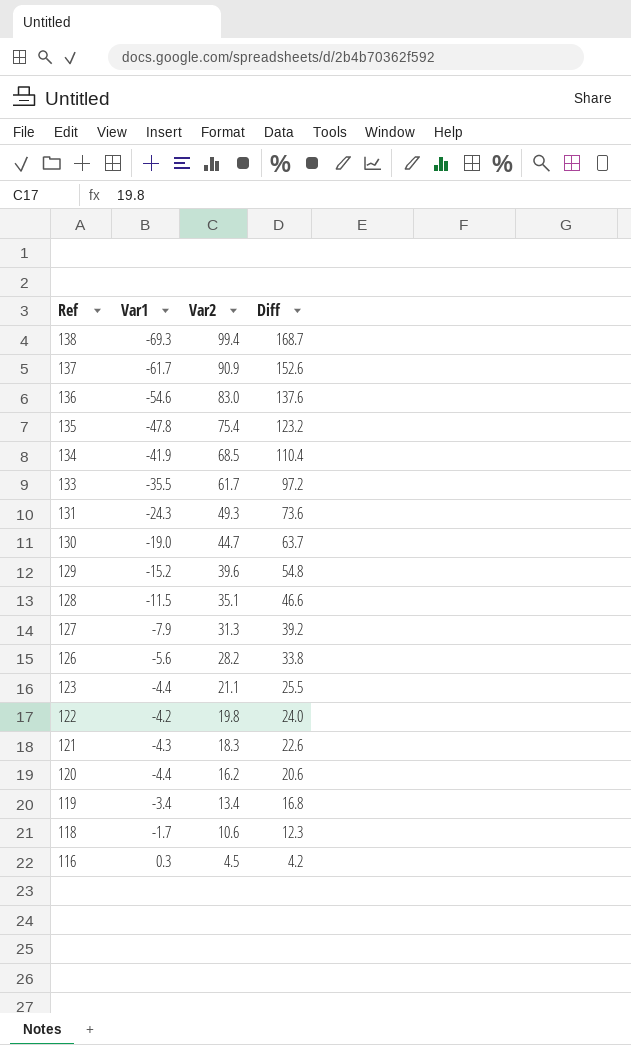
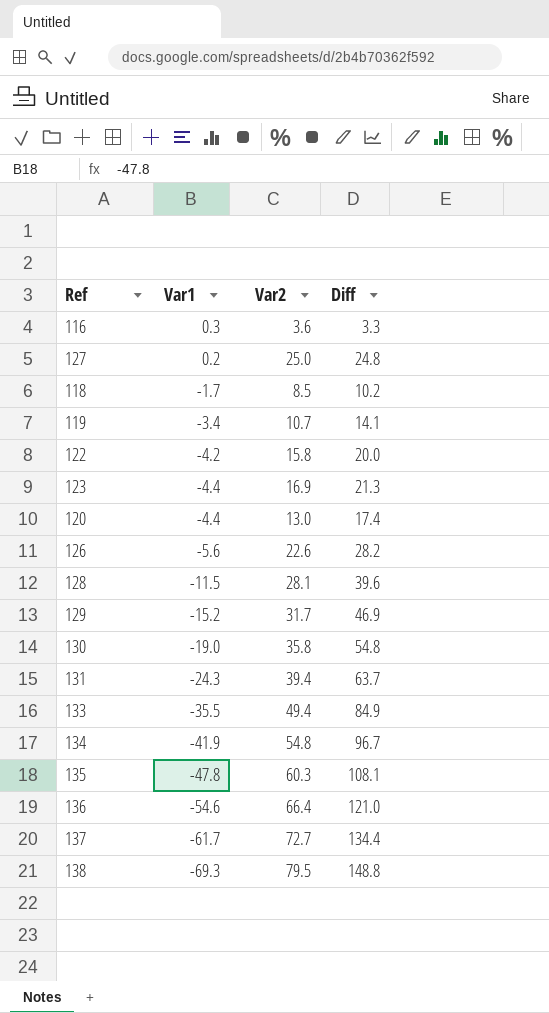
row order: Ref descending -> Var1 descending
row 121: -4.3 | 18.3 | 22.6 -> none
116 | Var2: 4.5 -> 3.6
116 | Diff: 4.2 -> 3.3
127 | Var1: -7.9 -> 0.2
127 | Var2: 31.3 -> 25.0
127 | Diff: 39.2 -> 24.8
118 | Var2: 10.6 -> 8.5
118 | Diff: 12.3 -> 10.2
119 | Var2: 13.4 -> 10.7
119 | Diff: 16.8 -> 14.1
122 | Var2: 19.8 -> 15.8
122 | Diff: 24.0 -> 20.0
123 | Var2: 21.1 -> 16.9
123 | Diff: 25.5 -> 21.3
120 | Var2: 16.2 -> 13.0
120 | Diff: 20.6 -> 17.4
126 | Var2: 28.2 -> 22.6
126 | Diff: 33.8 -> 28.2
128 | Var2: 35.1 -> 28.1
128 | Diff: 46.6 -> 39.6
129 | Var2: 39.6 -> 31.7
129 | Diff: 54.8 -> 46.9
130 | Var2: 44.7 -> 35.8
130 | Diff: 63.7 -> 54.8
131 | Var2: 49.3 -> 39.4
131 | Diff: 73.6 -> 63.7
133 | Var2: 61.7 -> 49.4
133 | Diff: 97.2 -> 84.9
134 | Var2: 68.5 -> 54.8
134 | Diff: 110.4 -> 96.7
135 | Var2: 75.4 -> 60.3
135 | Diff: 123.2 -> 108.1
136 | Var2: 83.0 -> 66.4
136 | Diff: 137.6 -> 121.0
137 | Var2: 90.9 -> 72.7
137 | Diff: 152.6 -> 134.4
138 | Var2: 99.4 -> 79.5
138 | Diff: 168.7 -> 148.8

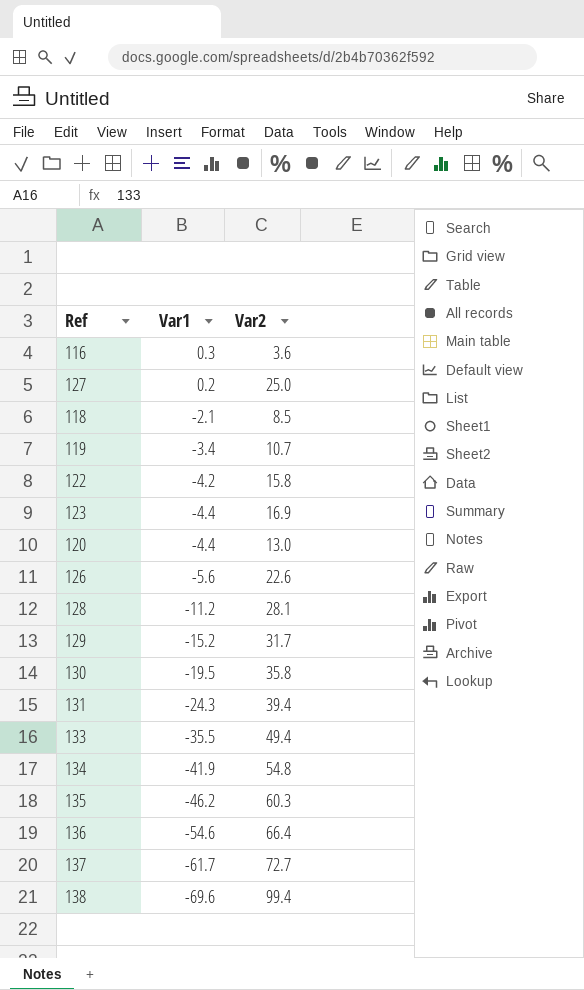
column Diff | formula: [Var2] - [Var1] -> none
118 | Var1: -1.7 -> -2.1
128 | Var1: -11.5 -> -11.2
130 | Var1: -19.0 -> -19.5
135 | Var1: -47.8 -> -46.2
138 | Var1: -69.3 -> -69.6
138 | Var2: 79.5 -> 99.4

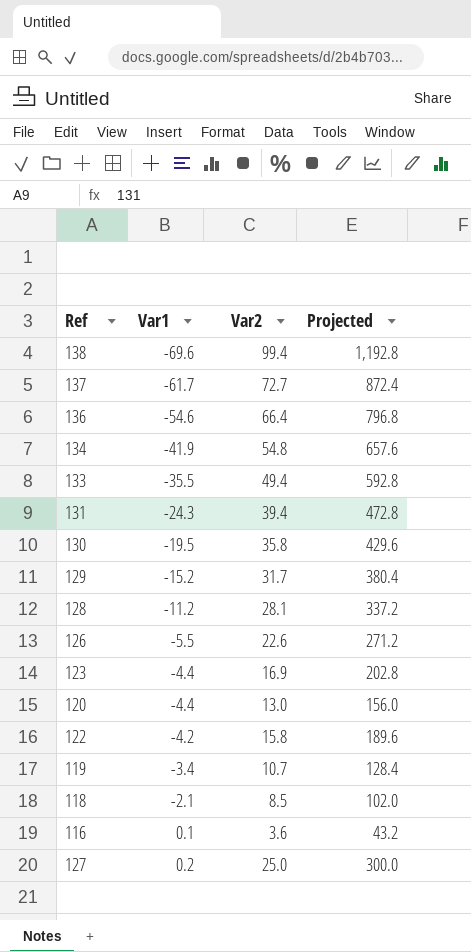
row order: Var1 descending -> Var1 ascending
column Projected | formula: none -> [Var2] * 12
row 135: -46.2 | 60.3 -> none
126 | Var1: -5.6 -> -5.5
116 | Var1: 0.3 -> 0.1

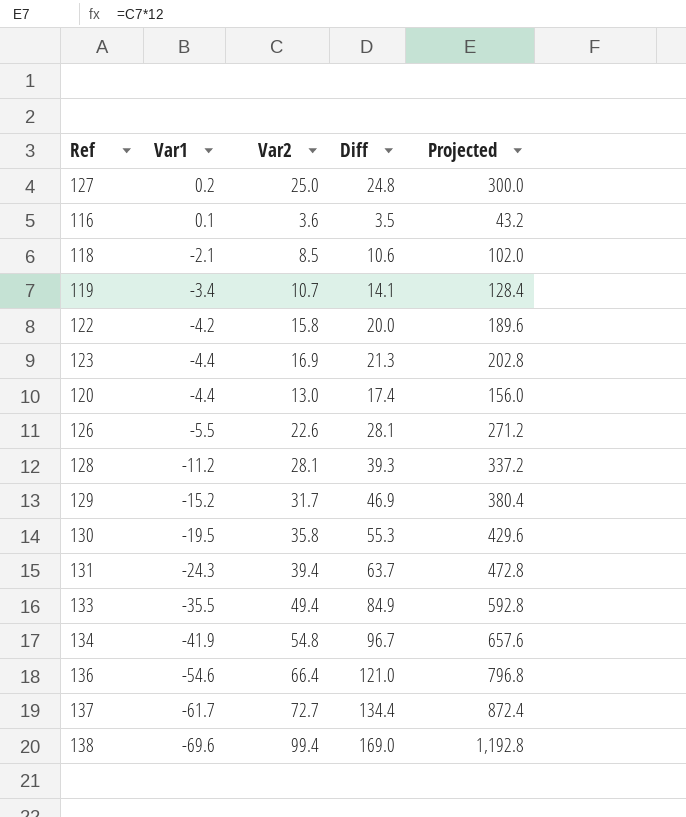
row order: Var1 ascending -> Var1 descending
column Diff | formula: none -> [Var2] - [Var1]

